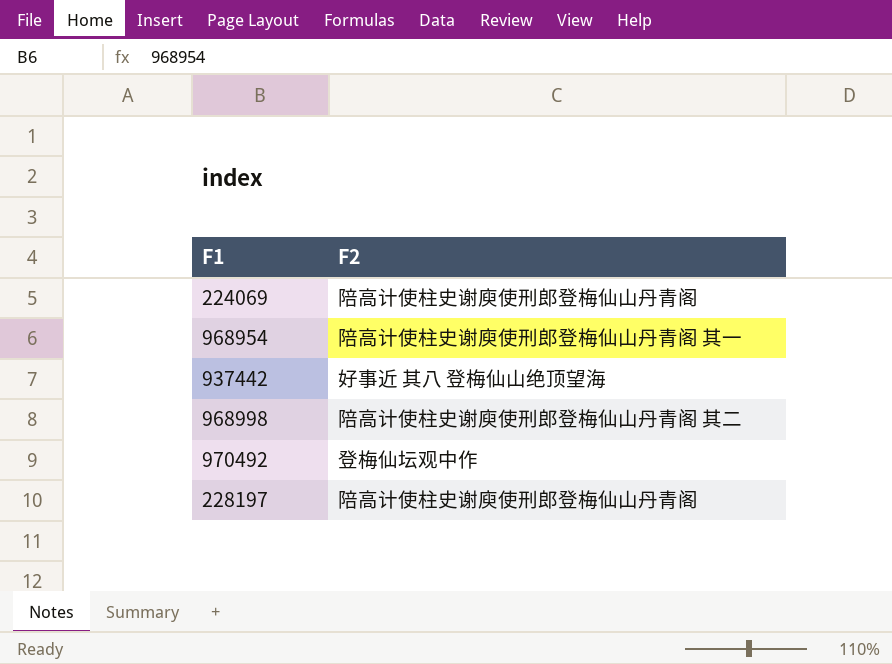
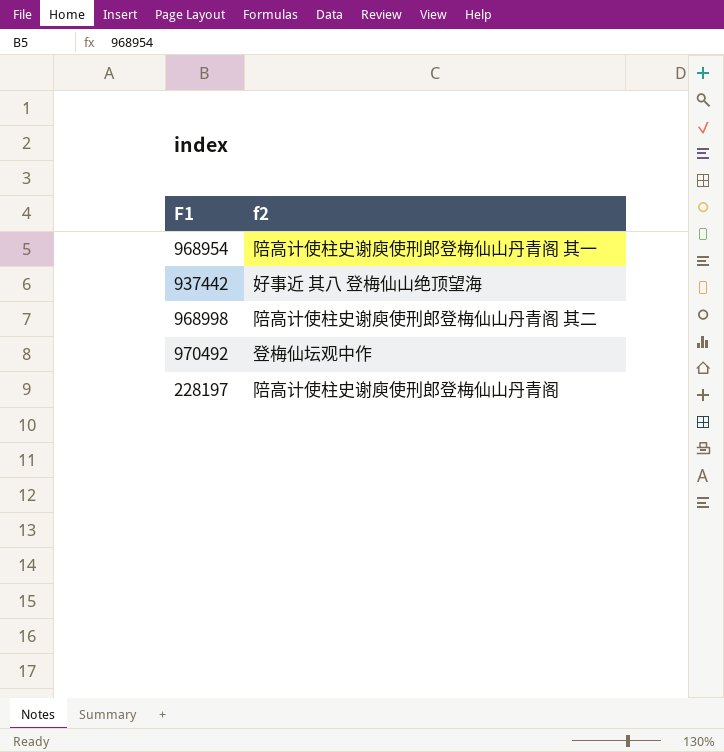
column name: F2 -> f2
row 224069: 陪高计使柱史谢庾使刑郎登梅仙山丹青阁 -> none

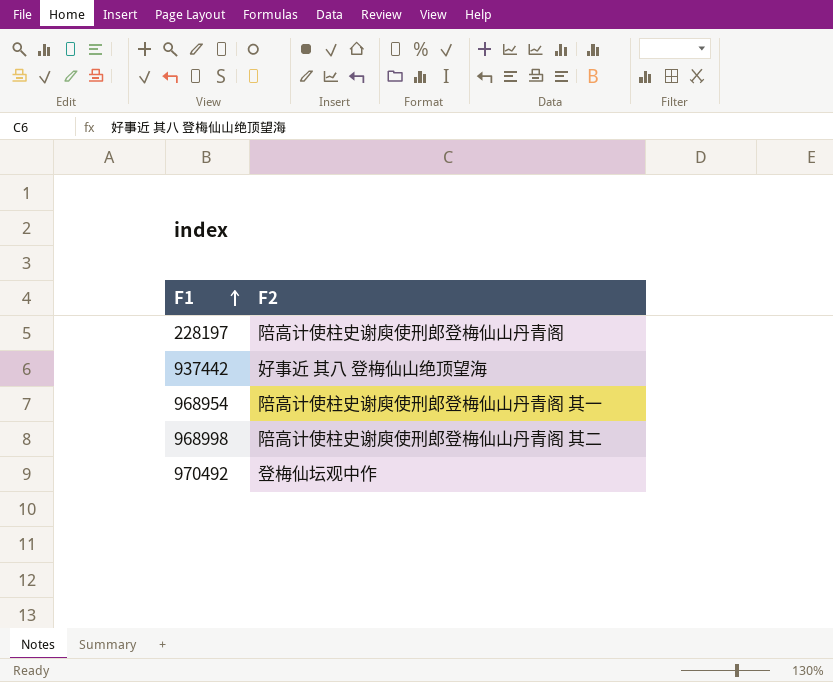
row order: none -> F1 ascending
column name: f2 -> F2

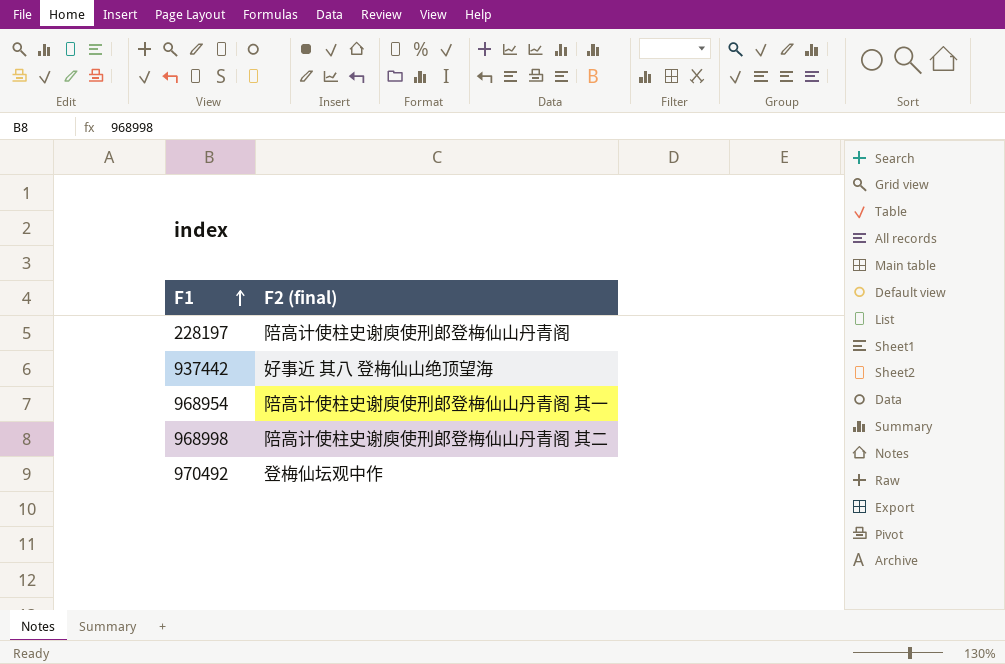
column name: F2 -> F2 (final)

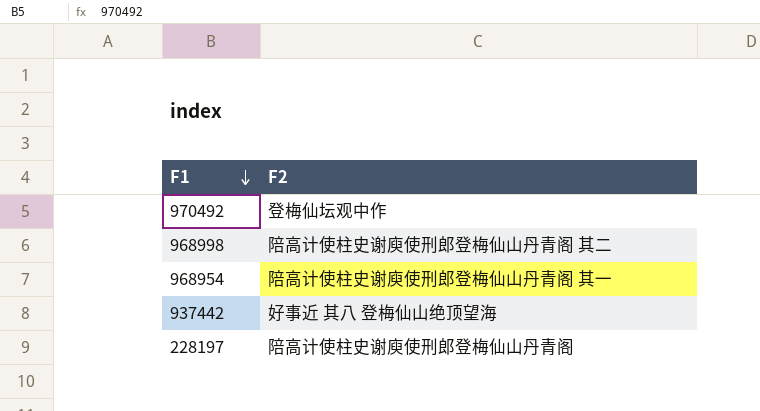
row order: F1 ascending -> F1 descending
column name: F2 (final) -> F2

